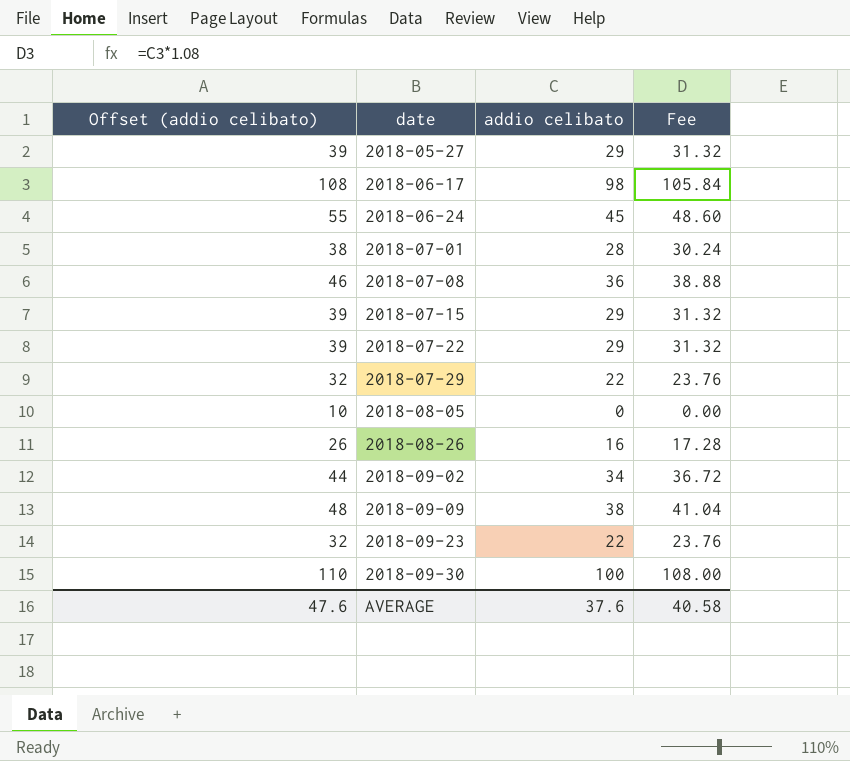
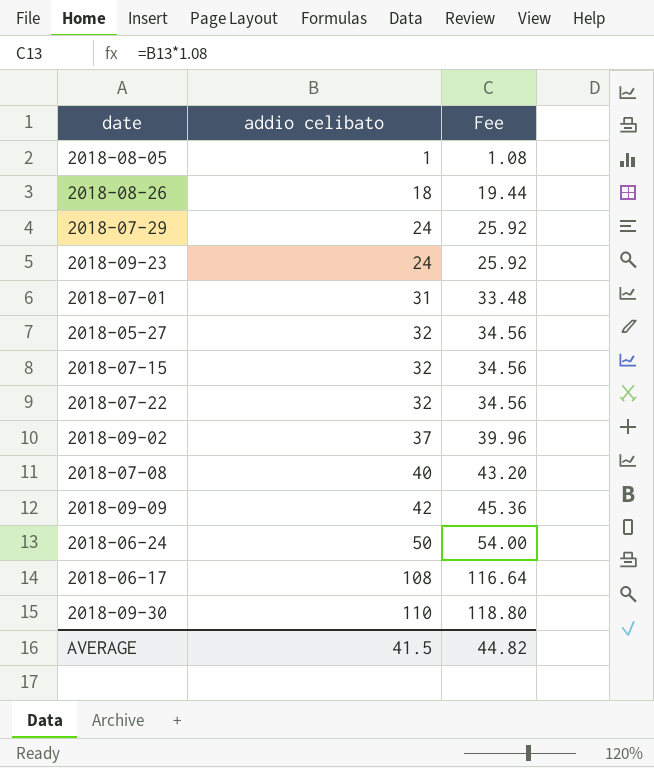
row order: date ascending -> addio celibato ascending
column Offset (addio celibato) | formula: [addio celibato] + 10 -> none
2018-08-05 | addio celibato: 0 -> 1
2018-08-05 | Fee: 0.00 -> 1.08
2018-08-26 | addio celibato: 16 -> 18
2018-08-26 | Fee: 17.28 -> 19.44
2018-07-29 | addio celibato: 22 -> 24
2018-07-29 | Fee: 23.76 -> 25.92
2018-09-23 | addio celibato: 22 -> 24
2018-09-23 | Fee: 23.76 -> 25.92
2018-07-01 | addio celibato: 28 -> 31
2018-07-01 | Fee: 30.24 -> 33.48
2018-05-27 | addio celibato: 29 -> 32
2018-05-27 | Fee: 31.32 -> 34.56
2018-07-15 | addio celibato: 29 -> 32
2018-07-15 | Fee: 31.32 -> 34.56
2018-07-22 | addio celibato: 29 -> 32
2018-07-22 | Fee: 31.32 -> 34.56
2018-09-02 | addio celibato: 34 -> 37
2018-09-02 | Fee: 36.72 -> 39.96
2018-07-08 | addio celibato: 36 -> 40
2018-07-08 | Fee: 38.88 -> 43.20
2018-09-09 | addio celibato: 38 -> 42
2018-09-09 | Fee: 41.04 -> 45.36
2018-06-24 | addio celibato: 45 -> 50
2018-06-24 | Fee: 48.60 -> 54.00
2018-06-17 | addio celibato: 98 -> 108
2018-06-17 | Fee: 105.84 -> 116.64
2018-09-30 | addio celibato: 100 -> 110
2018-09-30 | Fee: 108.00 -> 118.80
AVERAGE | addio celibato: 37.6 -> 41.5
AVERAGE | Fee: 40.58 -> 44.82

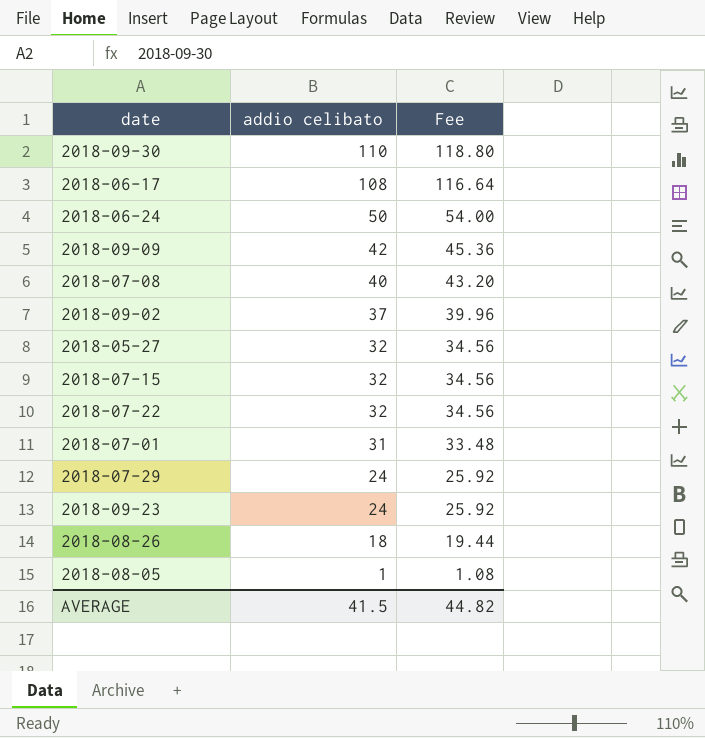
row order: addio celibato ascending -> addio celibato descending

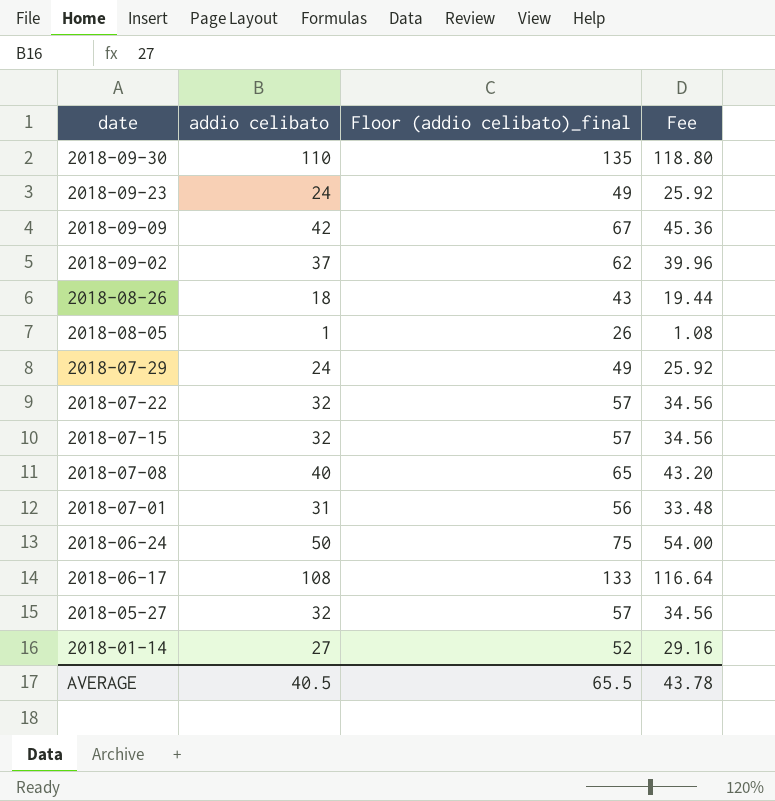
row order: addio celibato descending -> date descending
column Floor (addio celibato)_final | formula: none -> [addio celibato] + 25
row 2018-01-14: none -> 27 | 52 | 29.16
AVERAGE | addio celibato: 41.5 -> 40.5
AVERAGE | Fee: 44.82 -> 43.78

